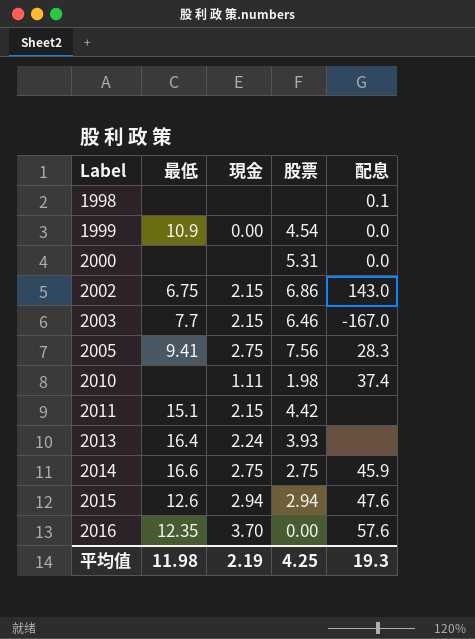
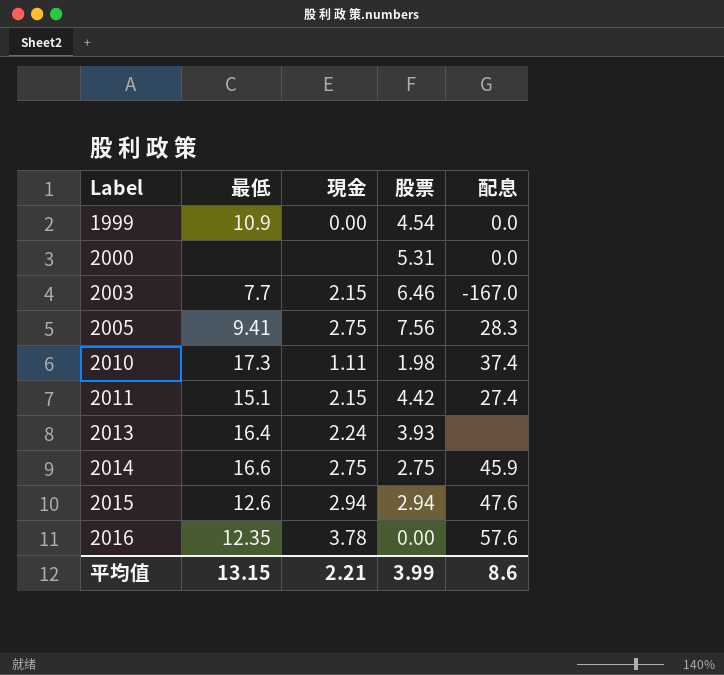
row 1998: none | none | none | 0.1 -> none
row 2002: 6.75 | 2.15 | 6.86 | 143.0 -> none
2010 | 最低: none -> 17.3
2011 | 配息: none -> 27.4
2016 | 現金: 3.70 -> 3.78
平均值 | 最低: 11.98 -> 13.15
平均值 | 現金: 2.19 -> 2.21
平均值 | 股票: 4.25 -> 3.99
平均值 | 配息: 19.3 -> 8.6

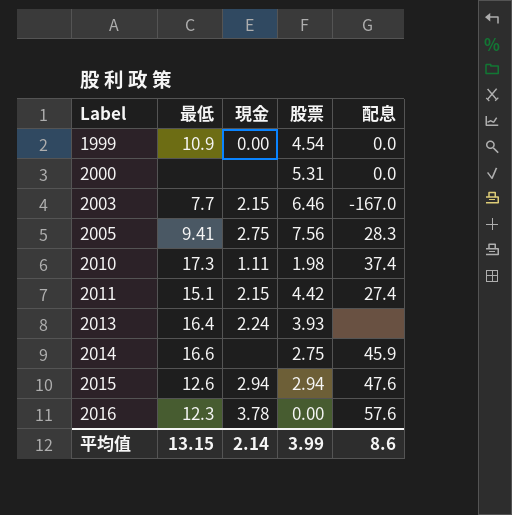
2014 | 現金: 2.75 -> none
2016 | 最低: 12.35 -> 12.3
平均值 | 現金: 2.21 -> 2.14

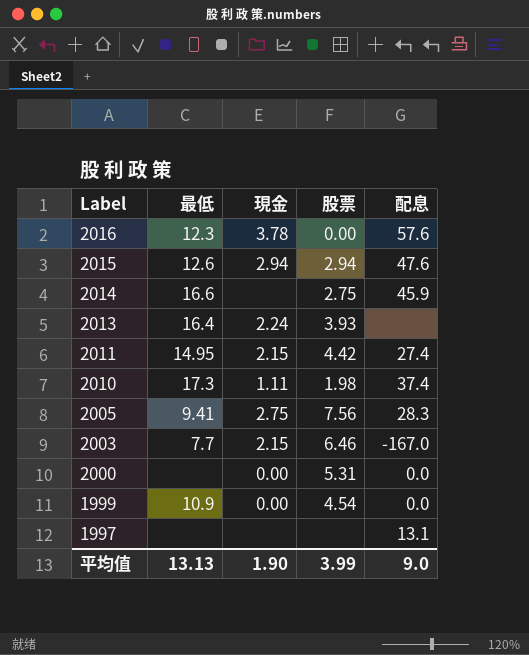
row order: Label ascending -> Label descending
2011 | 最低: 15.1 -> 14.95
2000 | 現金: none -> 0.00
row 1997: none -> none | none | none | 13.1
平均值 | 最低: 13.15 -> 13.13
平均值 | 現金: 2.14 -> 1.90
平均值 | 配息: 8.6 -> 9.0

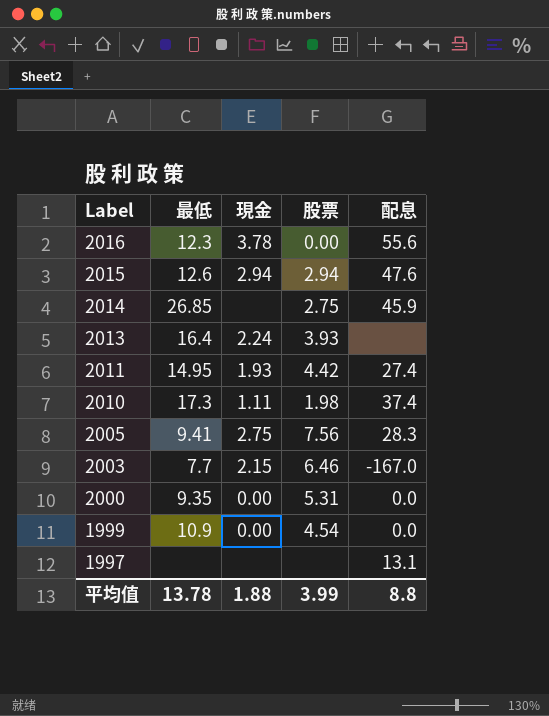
2016 | 配息: 57.6 -> 55.6
2014 | 最低: 16.6 -> 26.85
2011 | 現金: 2.15 -> 1.93
2000 | 最低: none -> 9.35
平均值 | 最低: 13.13 -> 13.78
平均值 | 現金: 1.90 -> 1.88
平均值 | 配息: 9.0 -> 8.8

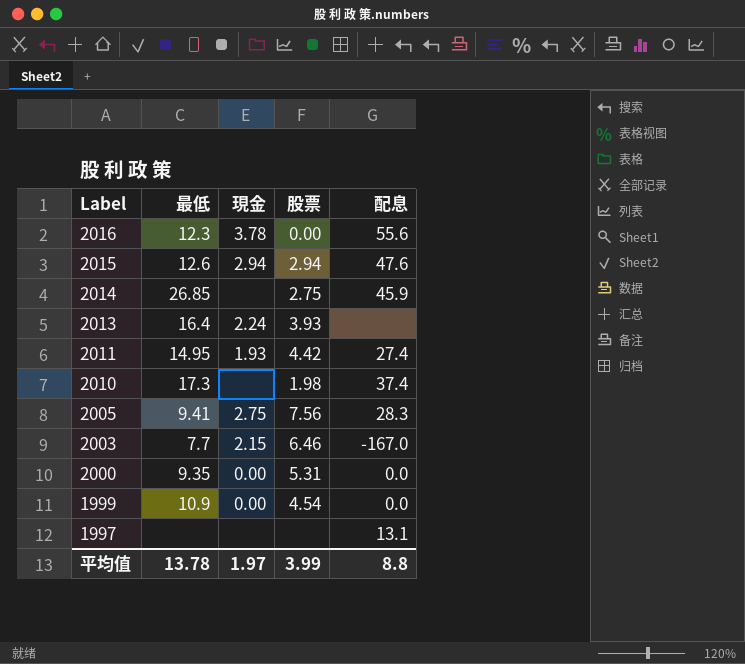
2010 | 現金: 1.11 -> none
平均值 | 現金: 1.88 -> 1.97

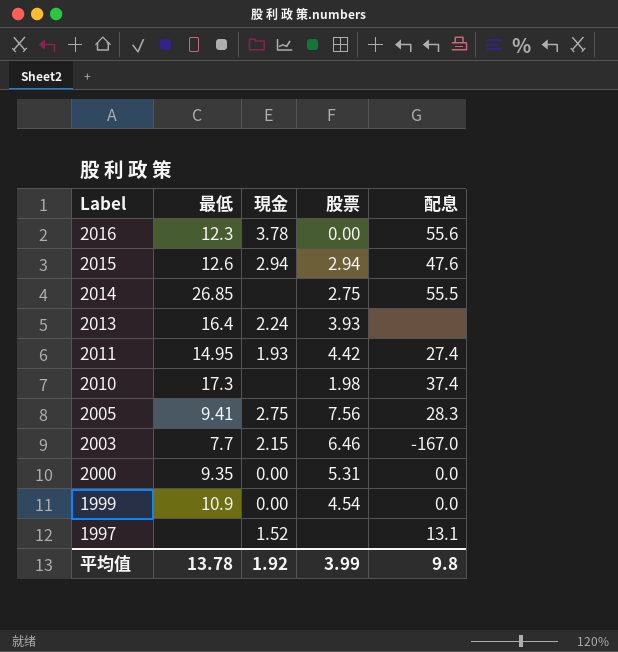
2014 | 配息: 45.9 -> 55.5
1997 | 現金: none -> 1.52
平均值 | 現金: 1.97 -> 1.92
平均值 | 配息: 8.8 -> 9.8

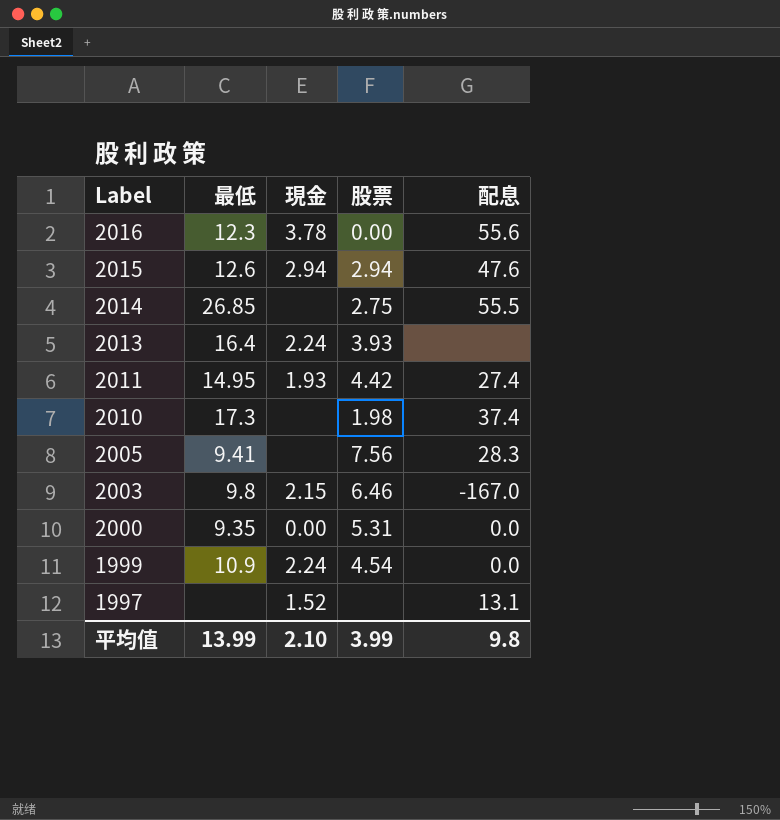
2005 | 現金: 2.75 -> none
2003 | 最低: 7.7 -> 9.8
1999 | 現金: 0.00 -> 2.24
平均值 | 最低: 13.78 -> 13.99
平均值 | 現金: 1.92 -> 2.10

